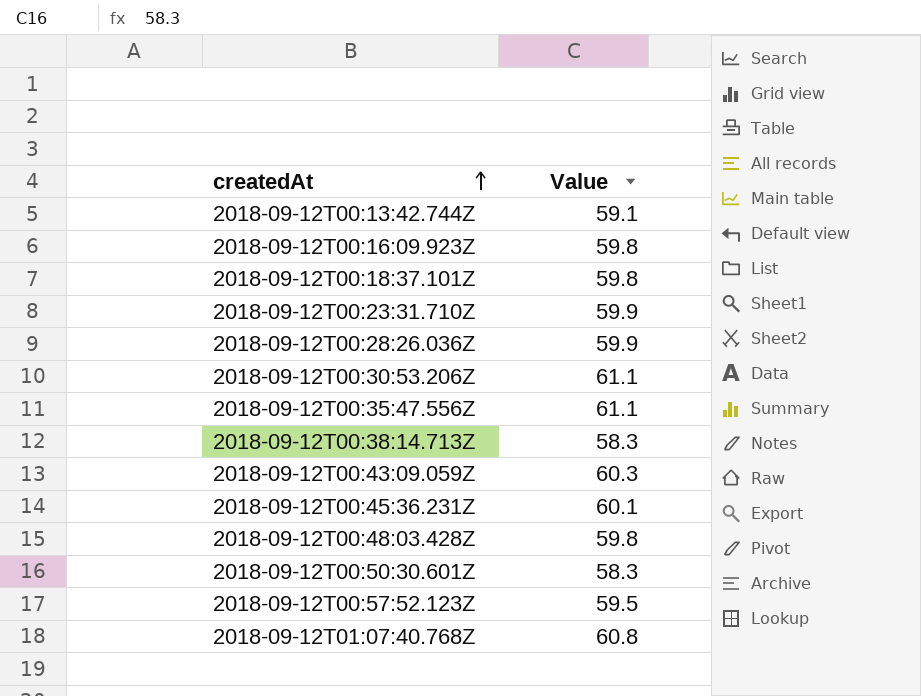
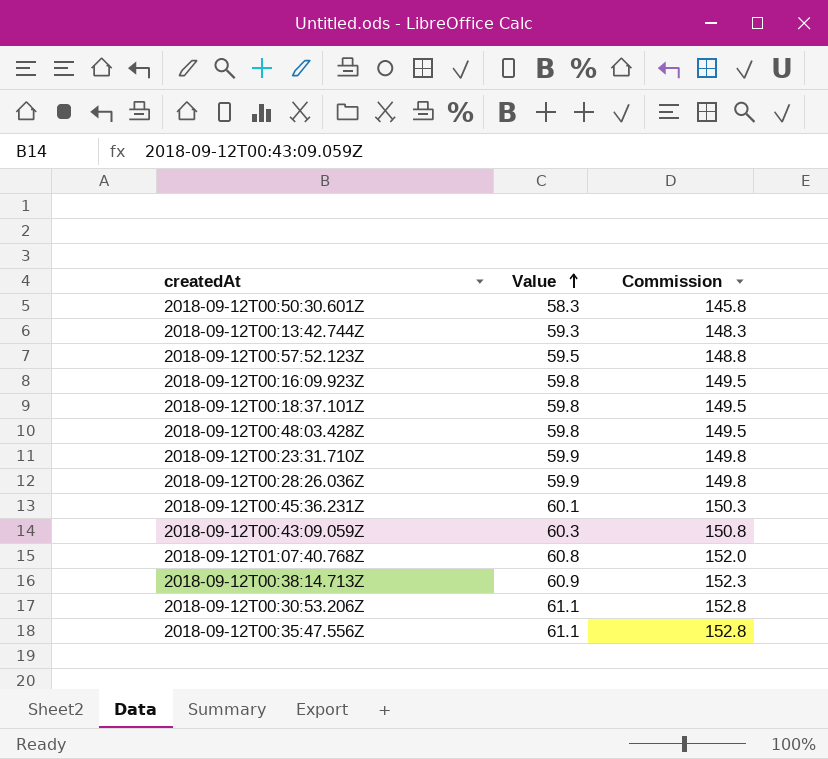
row order: createdAt ascending -> Value ascending
column Commission | formula: none -> [Value] * 2.5
2018-09-12T00:13:42.744Z | Value: 59.1 -> 59.3
2018-09-12T00:38:14.713Z | Value: 58.3 -> 60.9

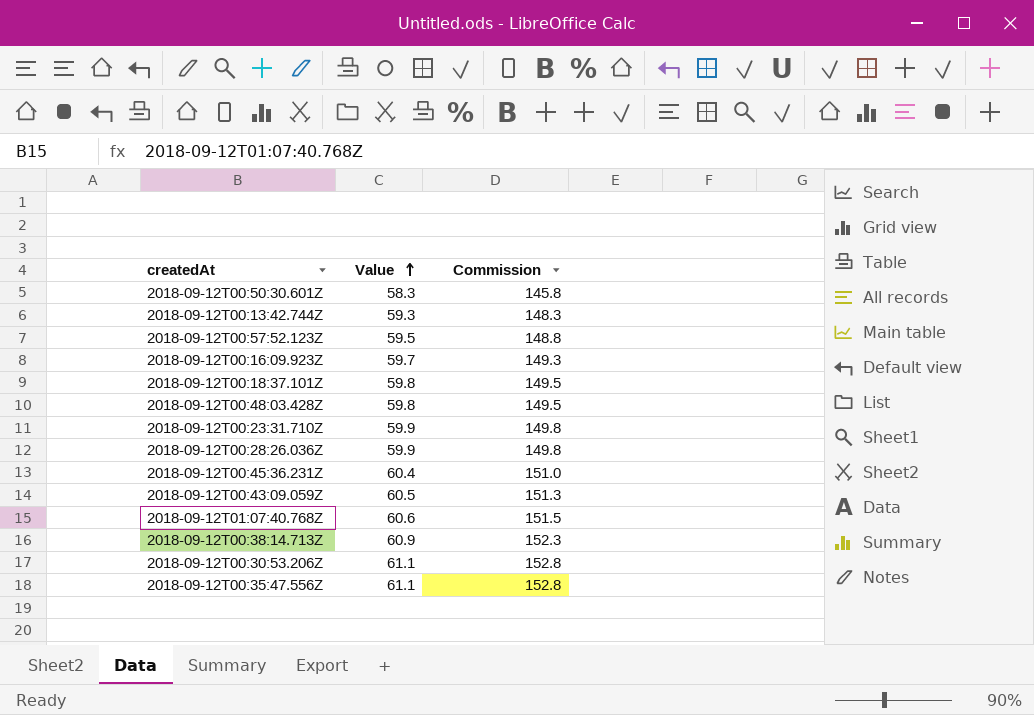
2018-09-12T00:16:09.923Z | Value: 59.8 -> 59.7
2018-09-12T00:16:09.923Z | Commission: 149.5 -> 149.3
2018-09-12T00:45:36.231Z | Value: 60.1 -> 60.4
2018-09-12T00:45:36.231Z | Commission: 150.3 -> 151.0
2018-09-12T00:43:09.059Z | Value: 60.3 -> 60.5
2018-09-12T00:43:09.059Z | Commission: 150.8 -> 151.3
2018-09-12T01:07:40.768Z | Value: 60.8 -> 60.6
2018-09-12T01:07:40.768Z | Commission: 152.0 -> 151.5

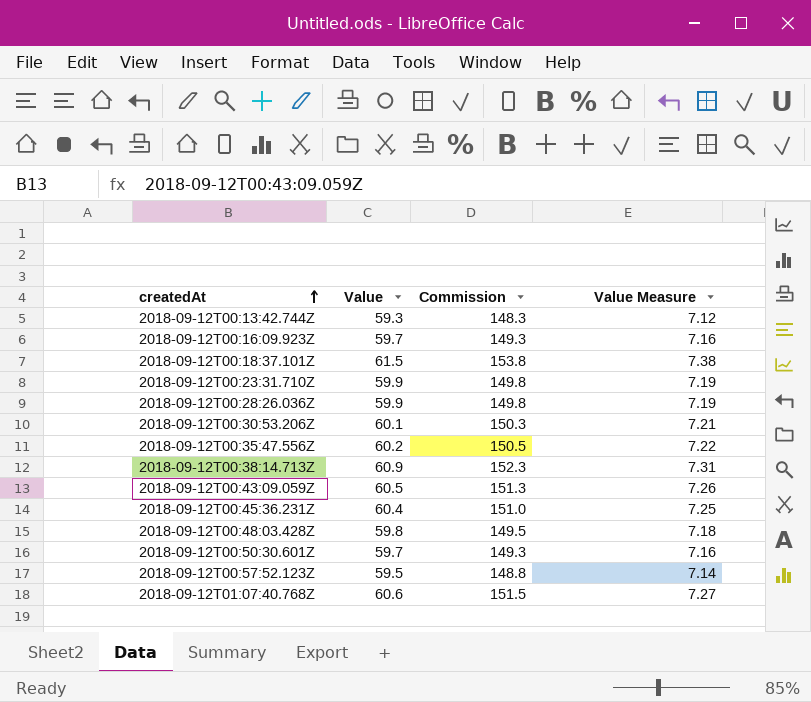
row order: Value ascending -> createdAt ascending
column Value Measure | formula: none -> [Value] * 0.12
2018-09-12T00:18:37.101Z | Value: 59.8 -> 61.5
2018-09-12T00:18:37.101Z | Commission: 149.5 -> 153.8
2018-09-12T00:30:53.206Z | Value: 61.1 -> 60.1
2018-09-12T00:30:53.206Z | Commission: 152.8 -> 150.3
2018-09-12T00:35:47.556Z | Value: 61.1 -> 60.2
2018-09-12T00:35:47.556Z | Commission: 152.8 -> 150.5
2018-09-12T00:50:30.601Z | Value: 58.3 -> 59.7
2018-09-12T00:50:30.601Z | Commission: 145.8 -> 149.3

